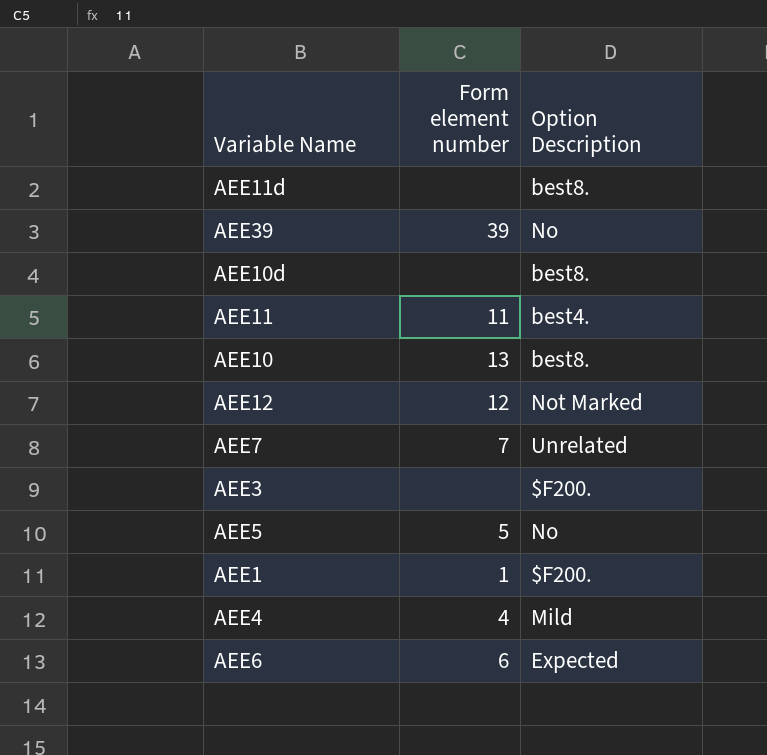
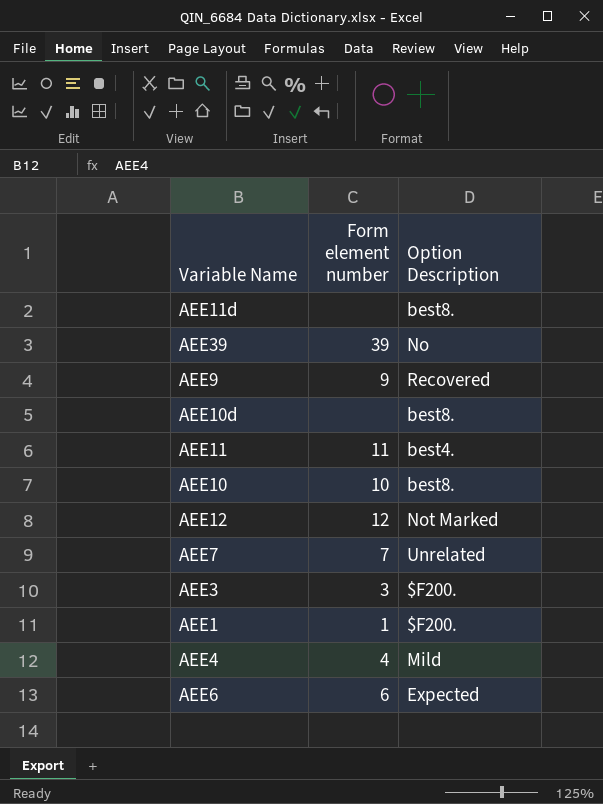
row AEE5: 5 | No -> none
row AEE9: none -> 9 | Recovered
AEE10 | Form element number: 13 -> 10
AEE3 | Form element number: none -> 3

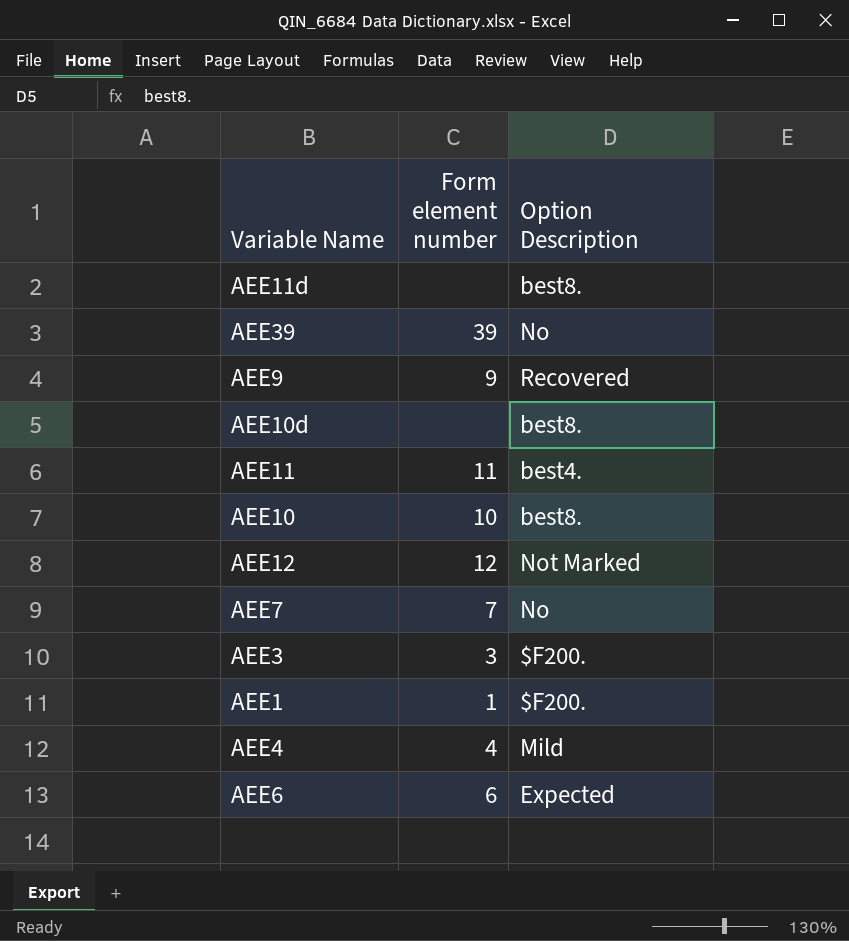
AEE7 | Option Description: Unrelated -> No

